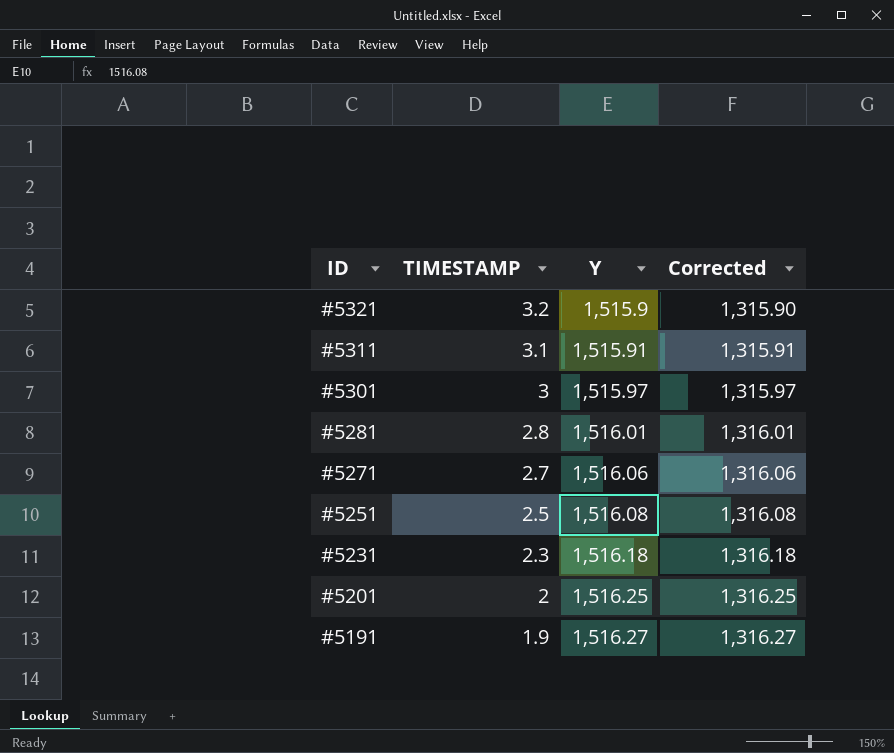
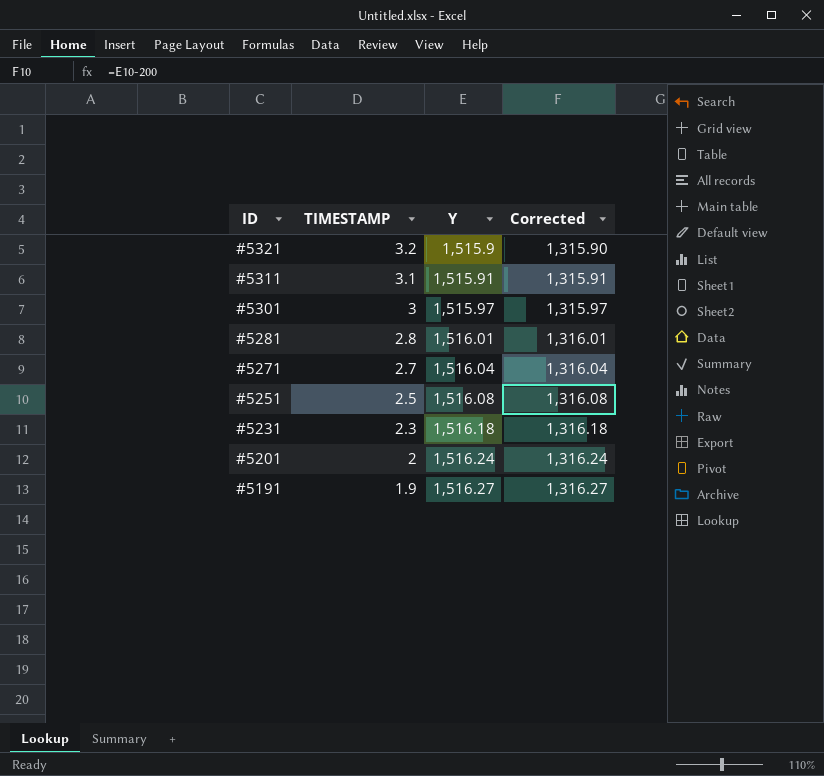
#5271 | Y: 1,516.06 -> 1,516.04
#5271 | Corrected: 1,316.06 -> 1,316.04
#5201 | Y: 1,516.25 -> 1,516.24
#5201 | Corrected: 1,316.25 -> 1,316.24

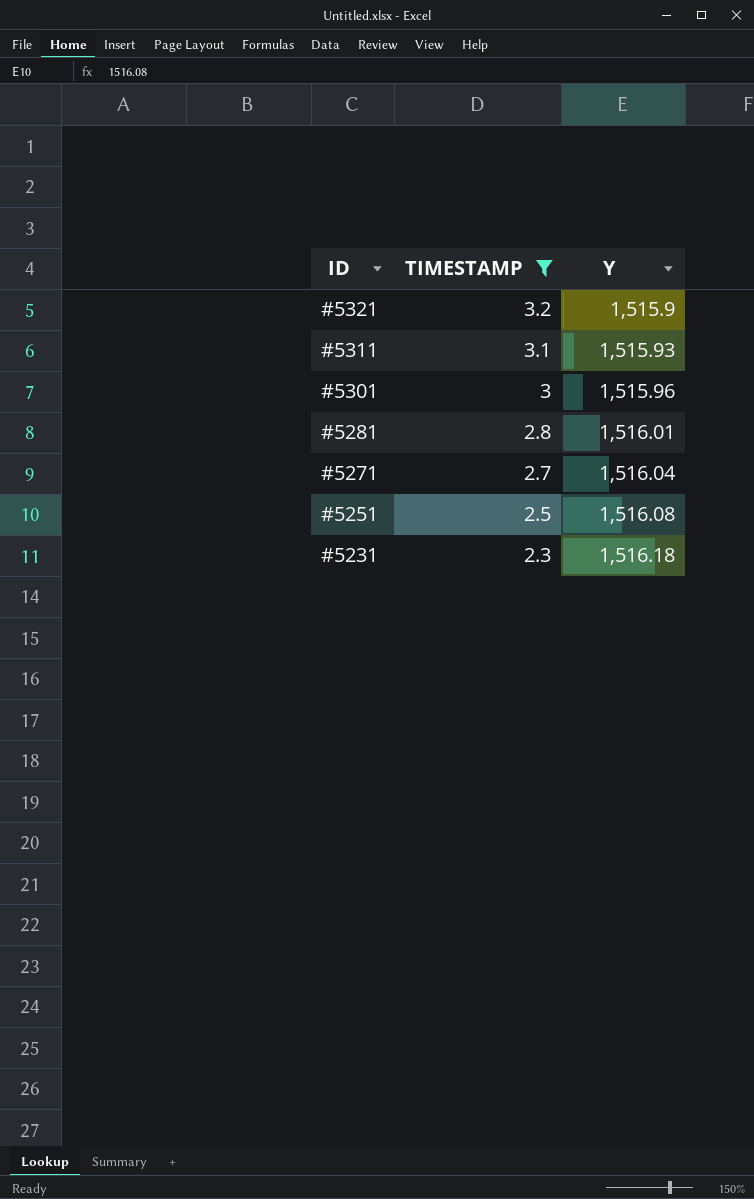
filter: none -> TIMESTAMP >= 2.3
column Corrected | formula: [Y] - 200 -> none
#5311 | Y: 1,515.91 -> 1,515.93
#5301 | Y: 1,515.97 -> 1,515.96

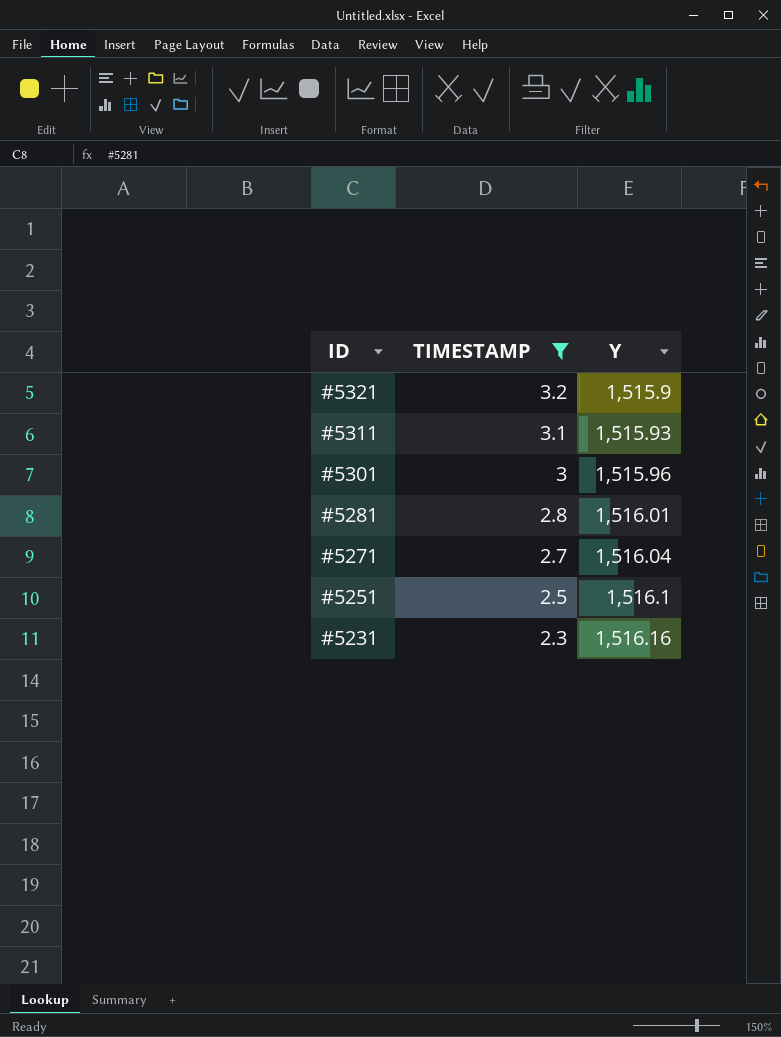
#5251 | Y: 1,516.08 -> 1,516.1
#5231 | Y: 1,516.18 -> 1,516.16

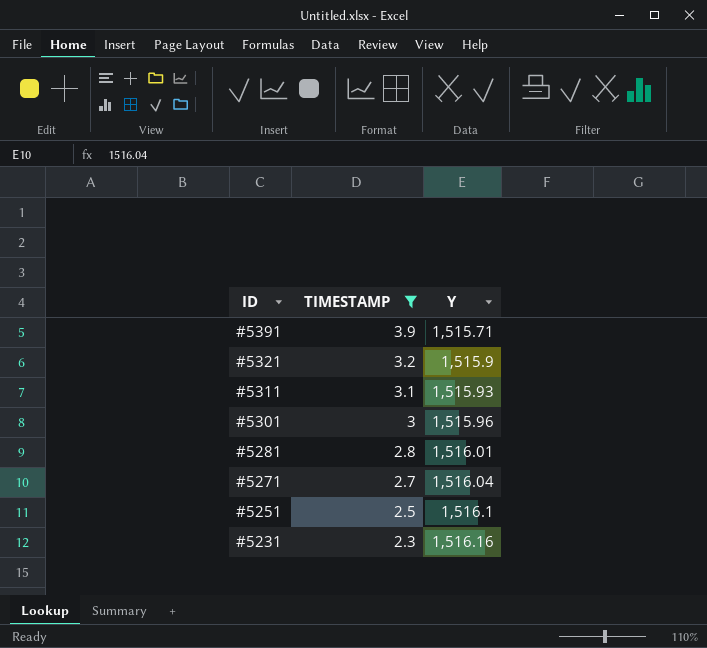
row #5391: none -> 3.9 | 1,515.71

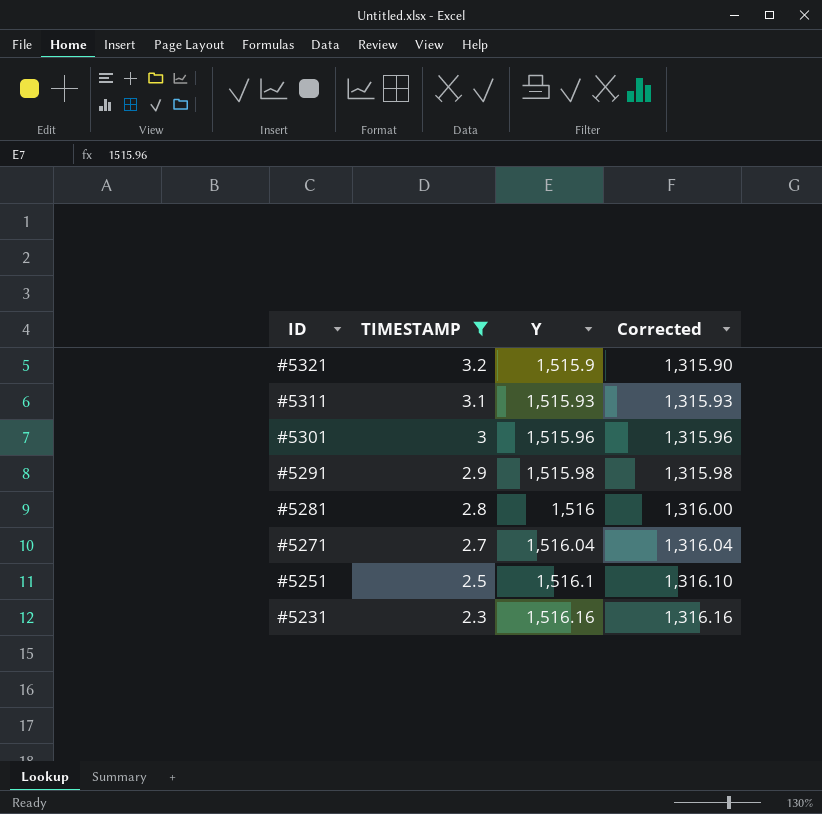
column Corrected | formula: none -> [Y] - 200
row #5391: 3.9 | 1,515.71 -> none
row #5291: none -> 2.9 | 1,515.98 | 1,315.98
#5281 | Y: 1,516.01 -> 1,516

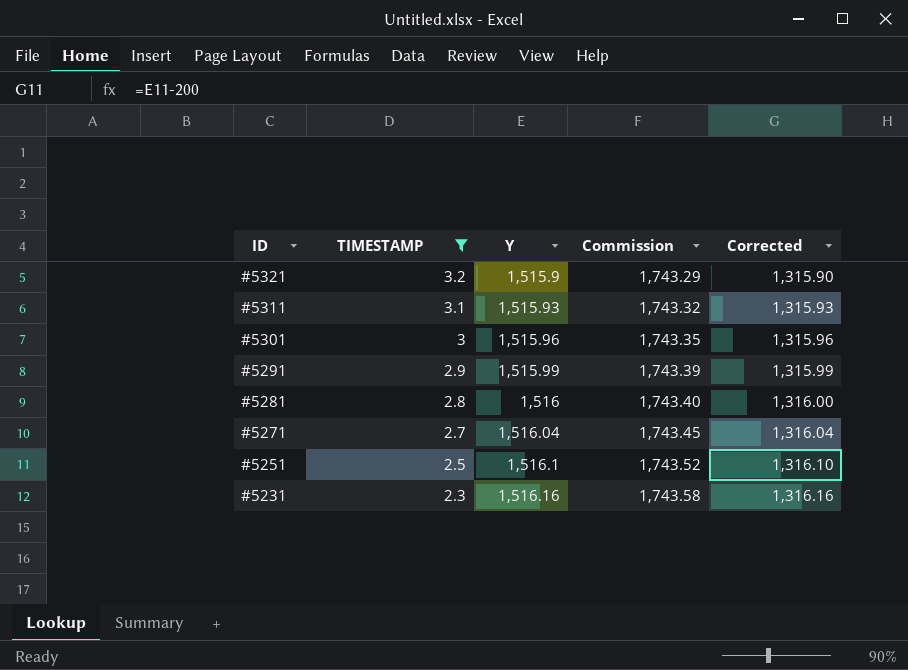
column Commission | formula: none -> [Y] * 1.15
#5291 | Y: 1,515.98 -> 1,515.99
#5291 | Corrected: 1,315.98 -> 1,315.99

